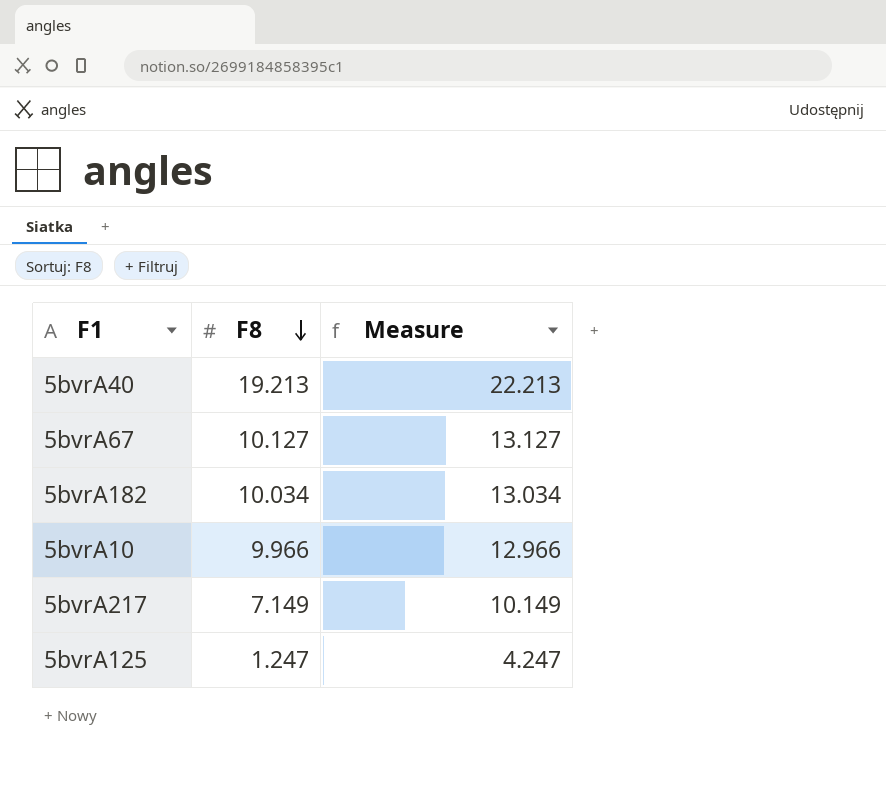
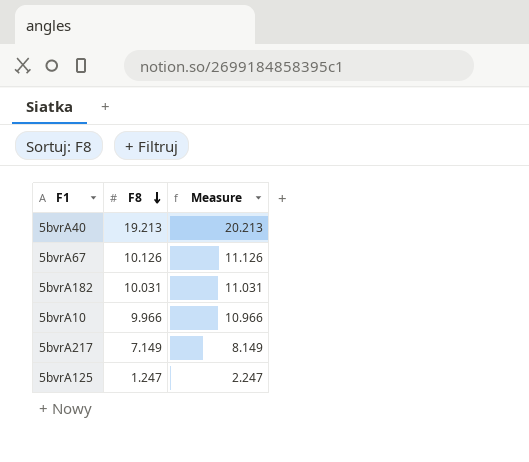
column Measure | formula: [F8] + 3 -> [F8] + 1
5bvrA67 | F8: 10.127 -> 10.126
5bvrA182 | F8: 10.034 -> 10.031

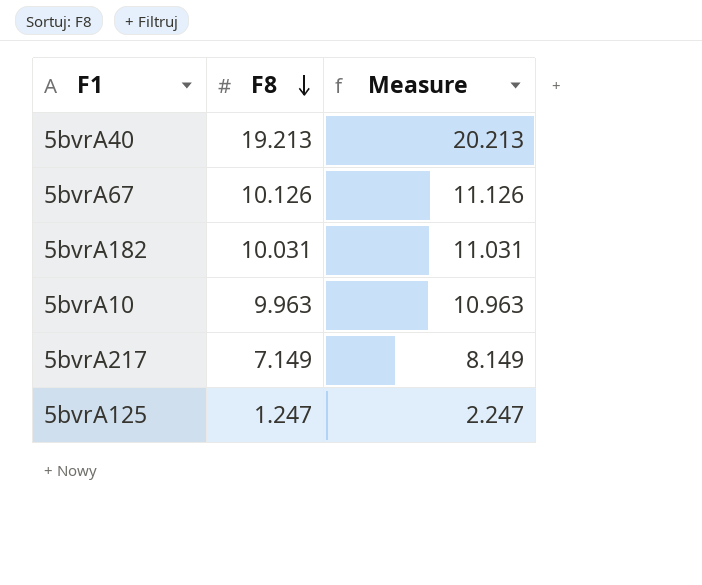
5bvrA10 | F8: 9.966 -> 9.963
5bvrA10 | Measure: 10.966 -> 10.963

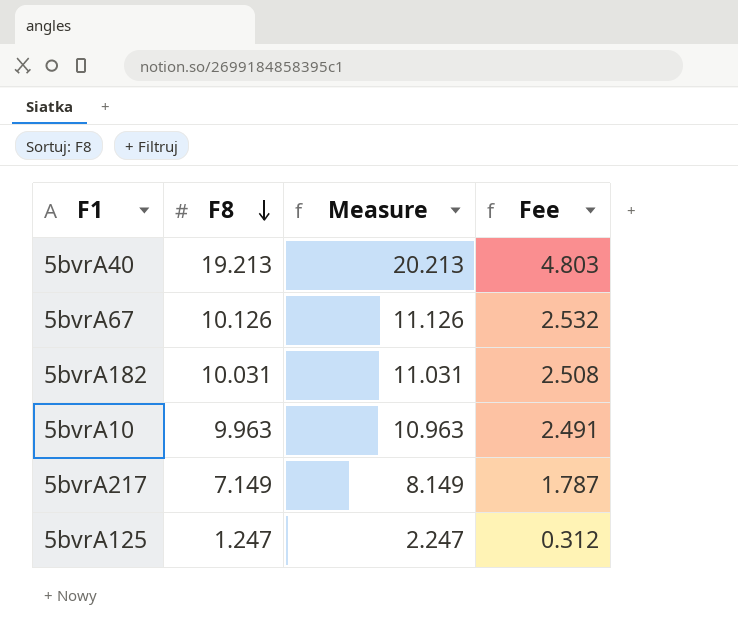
column Fee | formula: none -> [F8] * 0.25

